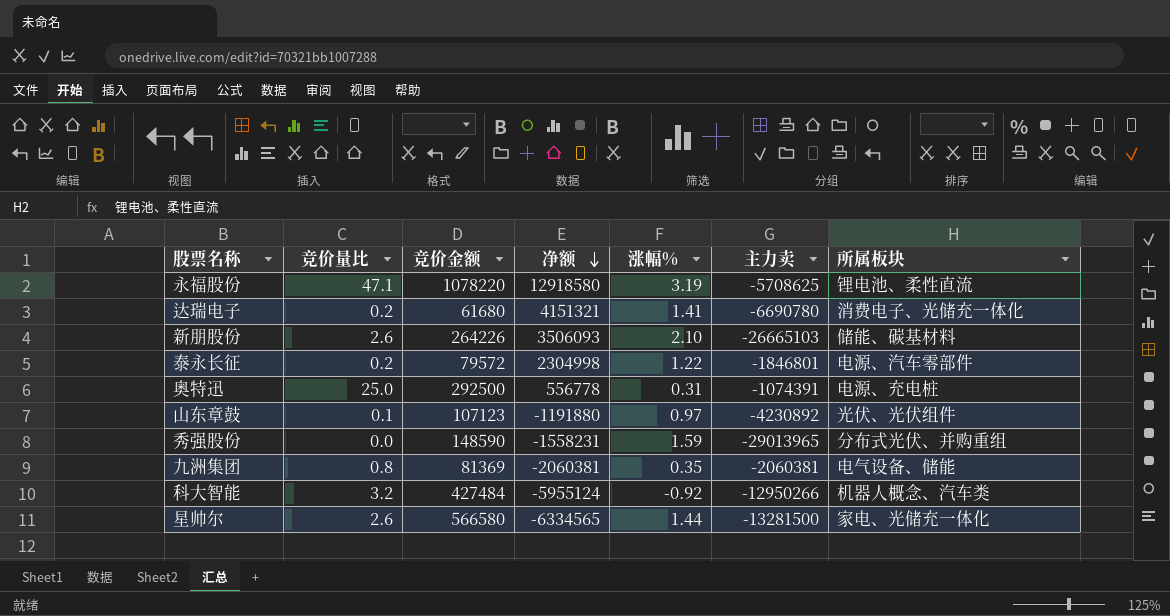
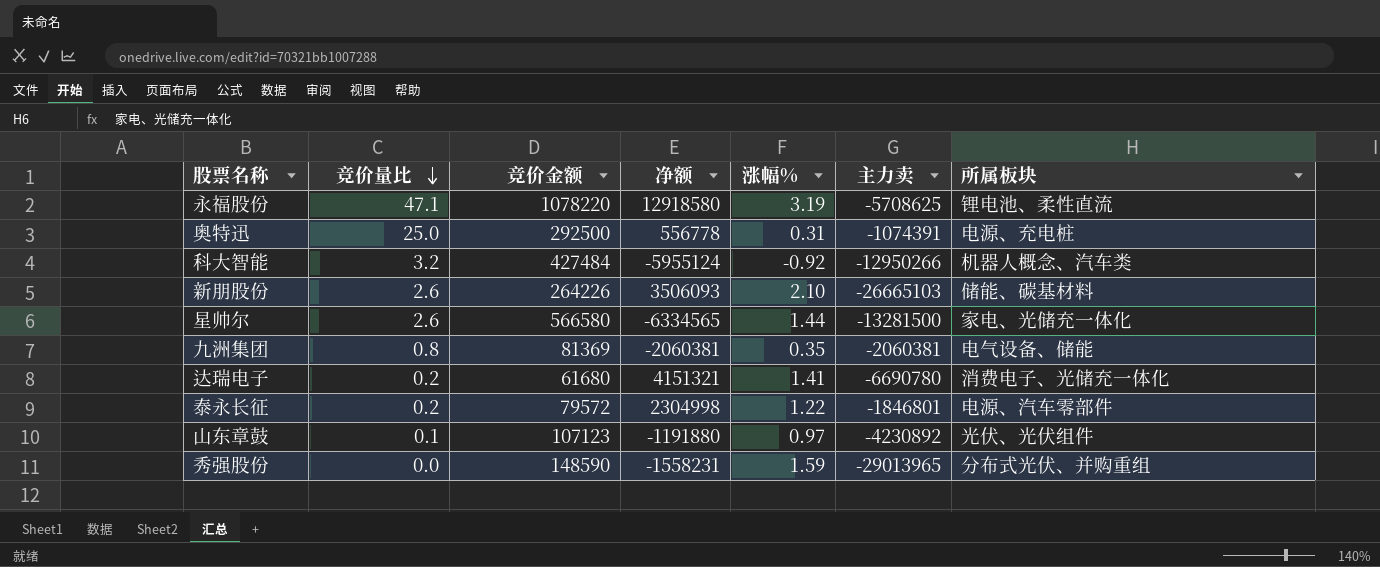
row order: 净额 descending -> 竞价量比 descending

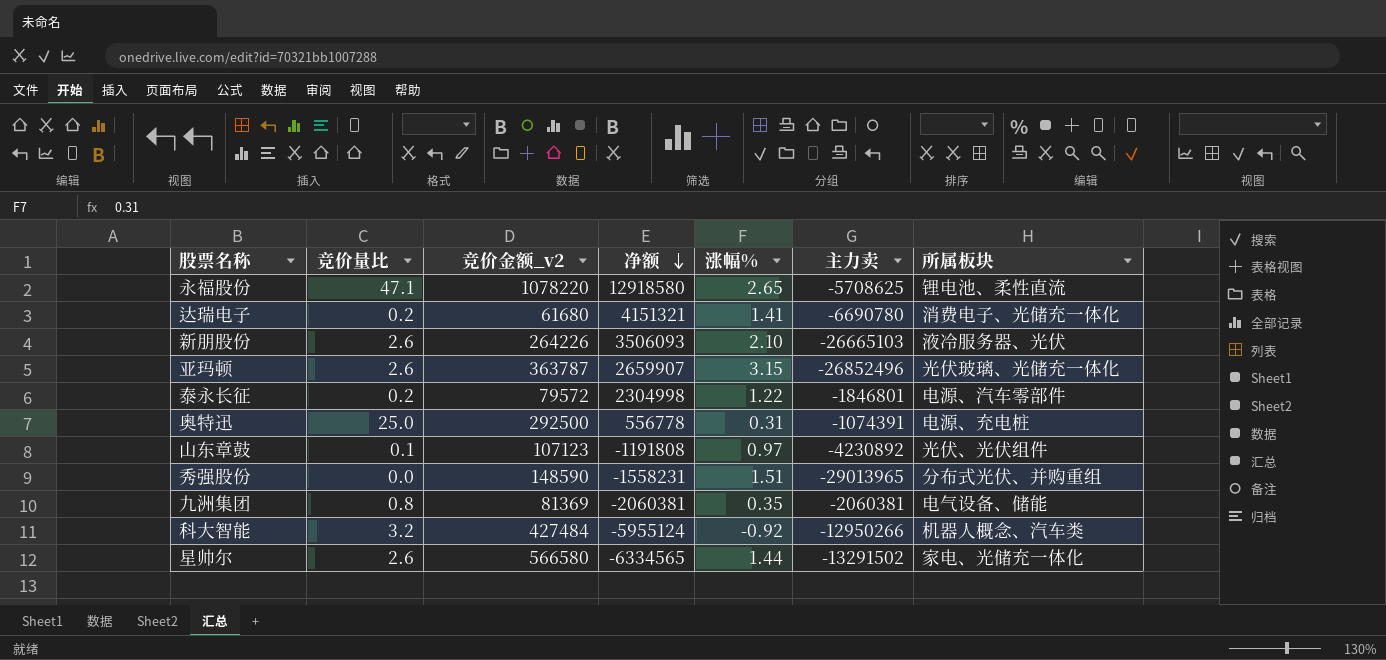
row order: 竞价量比 descending -> 净额 descending
column name: 竞价金额 -> 竞价金额_v2
永福股份 | 涨幅%: 3.19 -> 2.65
新朋股份 | 所属板块: 储能、碳基材料 -> 液冷服务器、光伏
row 亚玛顿: none -> 2.6 | 363787 | 2659907 | 3.15 | -26852496 | 光伏玻璃、光储充一体化
山东章鼓 | 净额: -1191880 -> -1191808
秀强股份 | 涨幅%: 1.59 -> 1.51
星帅尔 | 主力卖: -13281500 -> -13291502

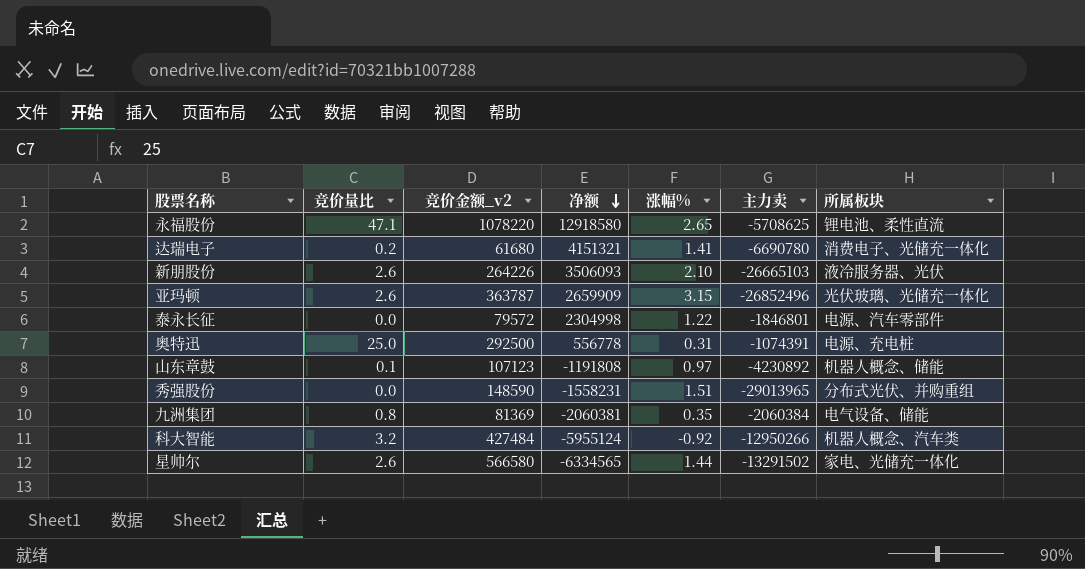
亚玛顿 | 净额: 2659907 -> 2659909
泰永长征 | 竞价量比: 0.2 -> 0.0
山东章鼓 | 所属板块: 光伏、光伏组件 -> 机器人概念、储能
九洲集团 | 主力卖: -2060381 -> -2060384

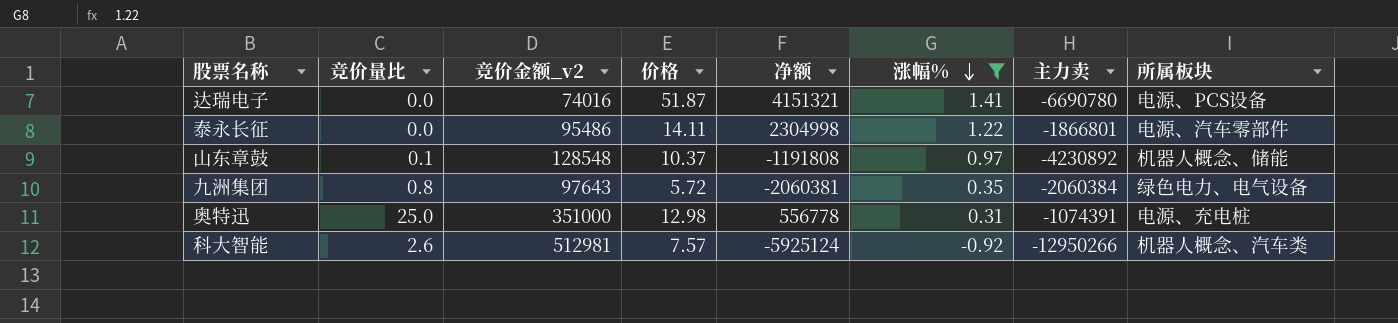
filter: none -> 涨幅% <= 1.41
row order: 净额 descending -> 涨幅% descending
column 价格 | position: none -> 4
达瑞电子 | 竞价量比: 0.2 -> 0.0
达瑞电子 | 竞价金额_v2: 61680 -> 74016
达瑞电子 | 所属板块: 消费电子、光储充一体化 -> 电源、PCS设备
泰永长征 | 竞价金额_v2: 79572 -> 95486
泰永长征 | 主力卖: -1846801 -> -1866801
山东章鼓 | 竞价金额_v2: 107123 -> 128548
九洲集团 | 竞价金额_v2: 81369 -> 97643
九洲集团 | 所属板块: 电气设备、储能 -> 绿色电力、电气设备
奥特迅 | 竞价金额_v2: 292500 -> 351000
科大智能 | 竞价量比: 3.2 -> 2.6
科大智能 | 竞价金额_v2: 427484 -> 512981
科大智能 | 净额: -5955124 -> -5925124

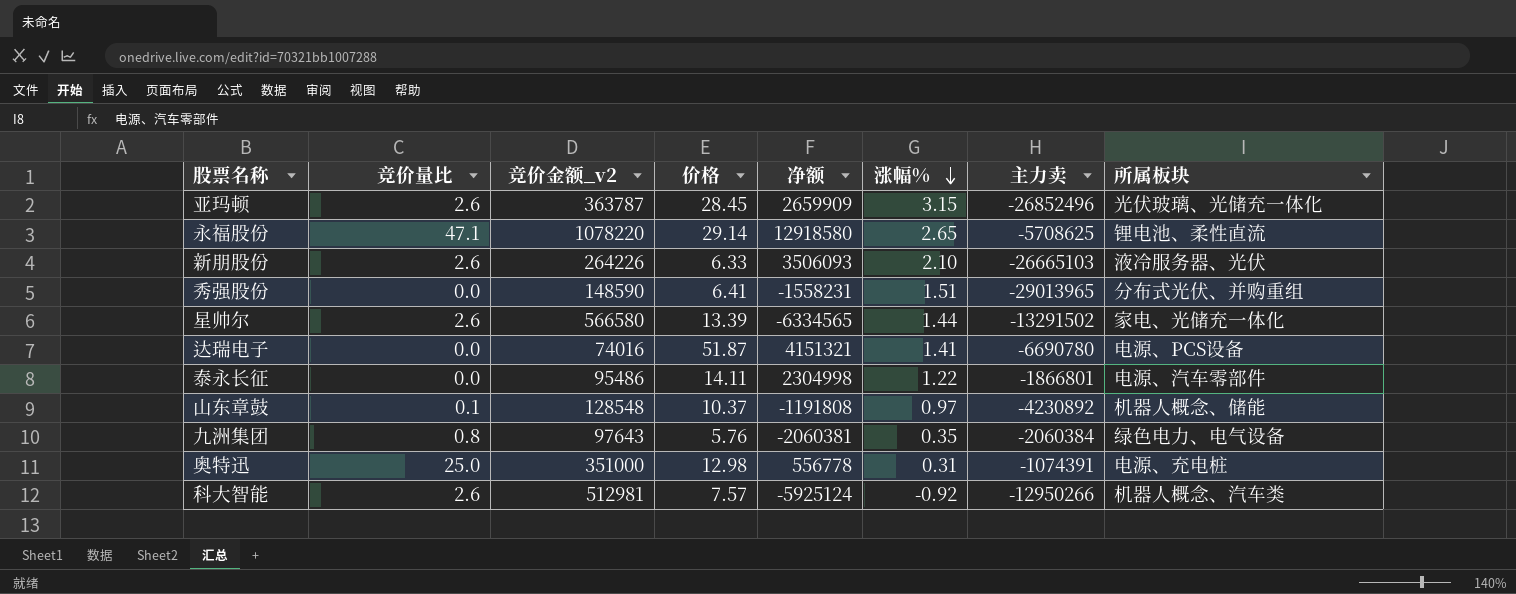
filter: 涨幅% <= 1.41 -> none
九洲集团 | 价格: 5.72 -> 5.76

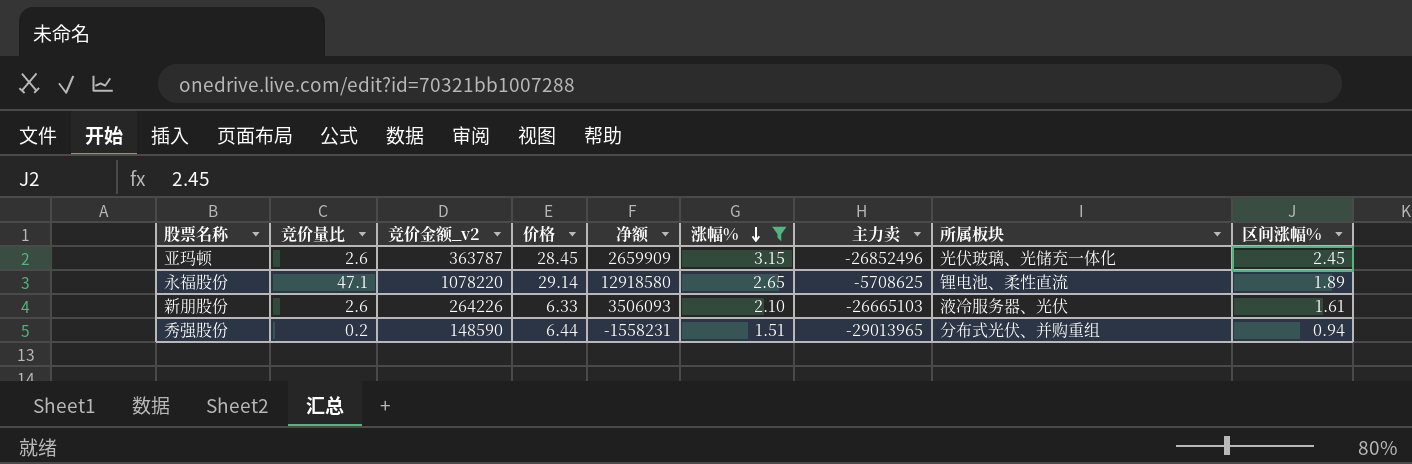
filter: none -> 涨幅% >= 1.51
column 区间涨幅% | position: none -> 9
秀强股份 | 竞价量比: 0.0 -> 0.2
秀强股份 | 价格: 6.41 -> 6.44

